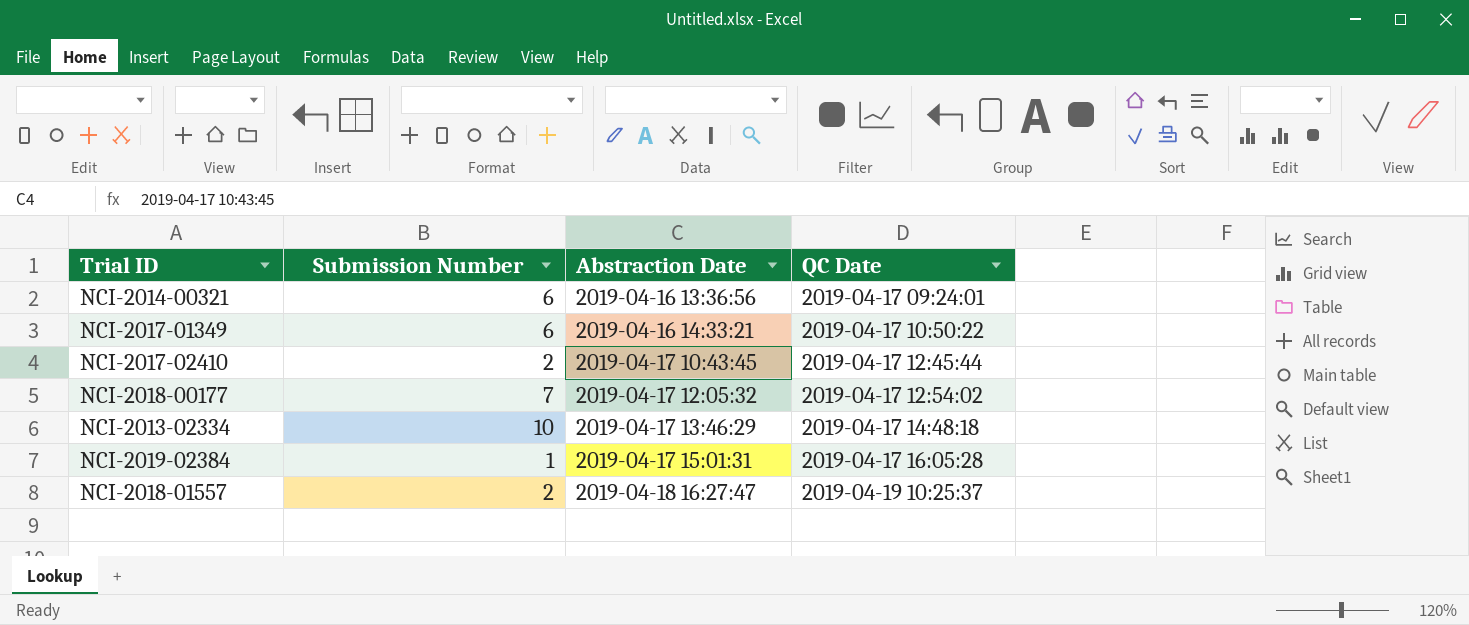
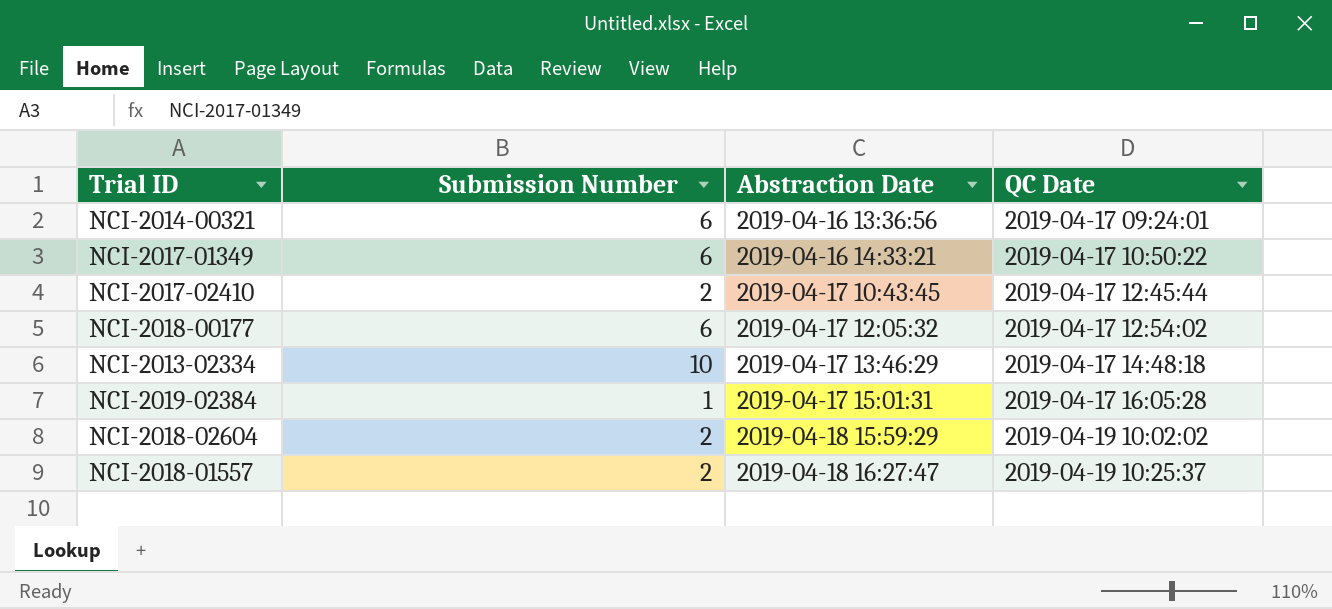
NCI-2018-00177 | Submission Number: 7 -> 6
row NCI-2018-02604: none -> 2 | 2019-04-18 15:59:29 | 2019-04-19 10:02:02

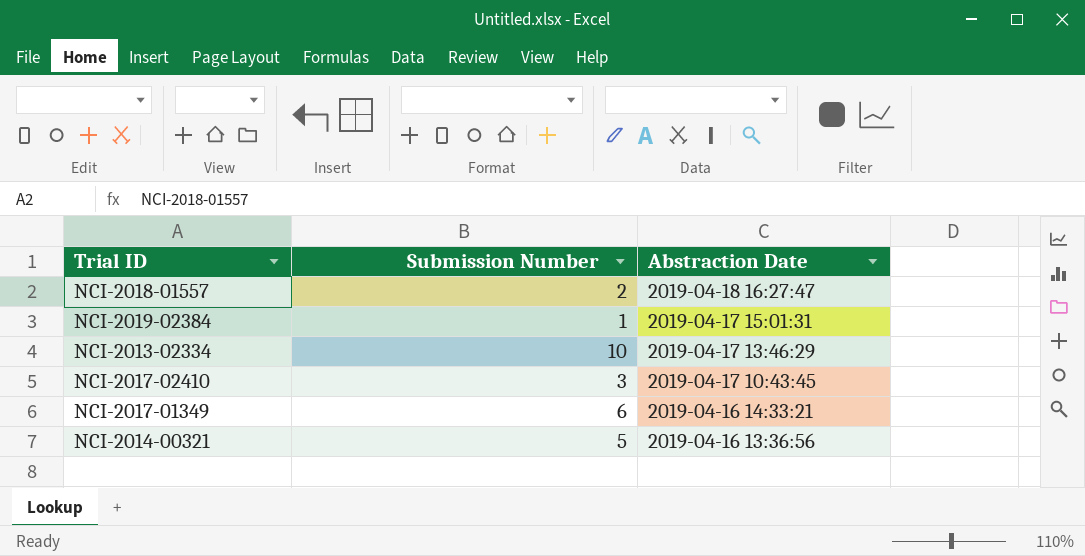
row order: Abstraction Date ascending -> Abstraction Date descending
column QC Date | position: 4 -> none
row NCI-2018-00177: 6 | 2019-04-17 12:05:32 | 2019-04-17 12:54:02 -> none
row NCI-2018-02604: 2 | 2019-04-18 15:59:29 | 2019-04-19 10:02:02 -> none
NCI-2017-02410 | Submission Number: 2 -> 3
NCI-2014-00321 | Submission Number: 6 -> 5

